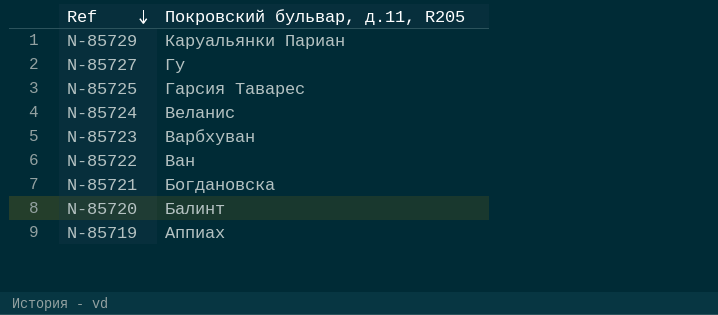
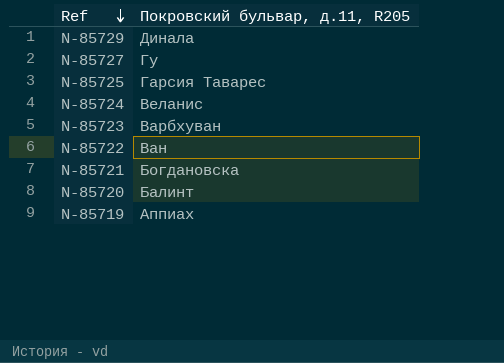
N-85729 | Покровский бульвар, д.11, R205: Каруальянки Париан -> Динала

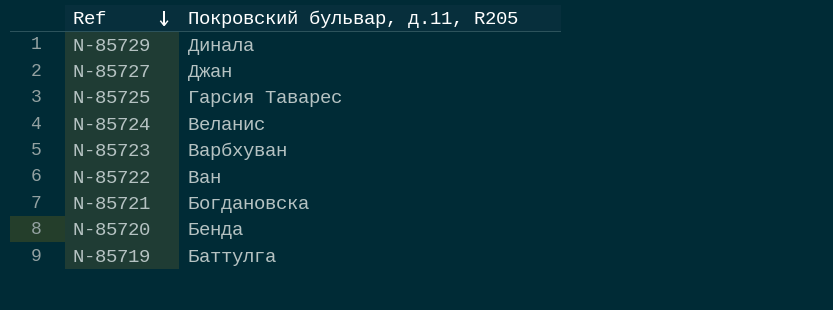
N-85727 | Покровский бульвар, д.11, R205: Гу -> Джан
N-85720 | Покровский бульвар, д.11, R205: Балинт -> Бенда
N-85719 | Покровский бульвар, д.11, R205: Аппиах -> Баттулга

